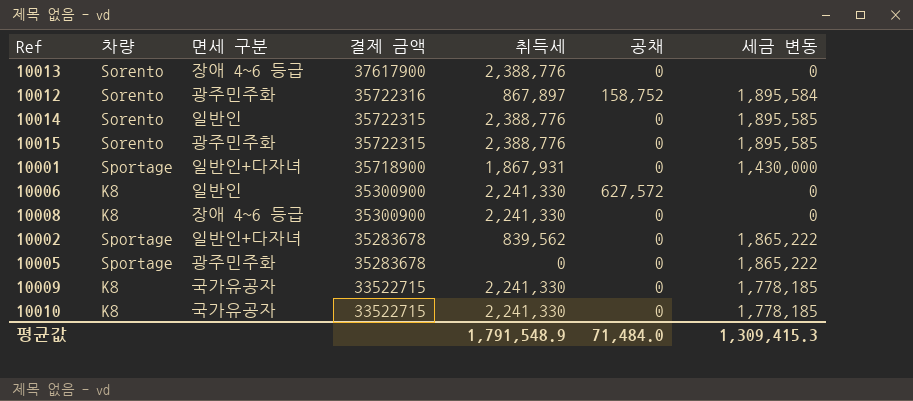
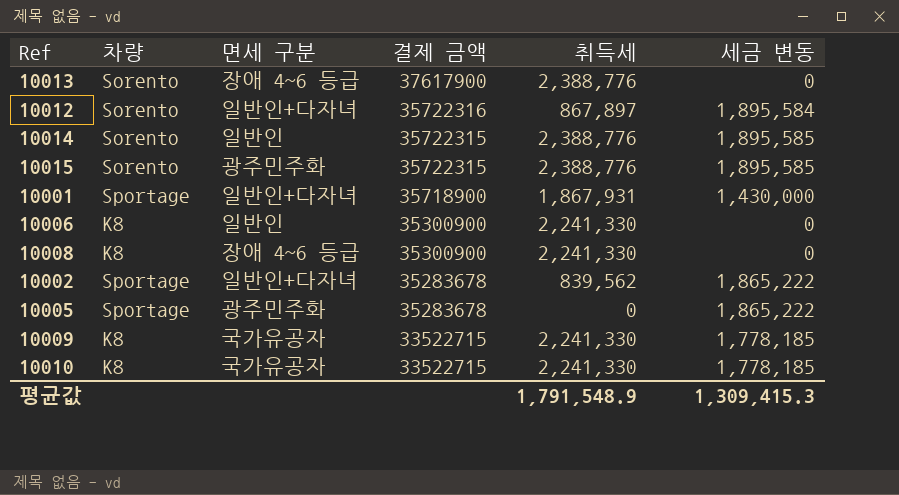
column 공채 | position: 6 -> none
10012 | 면세 구분: 광주민주화 -> 일반인+다자녀

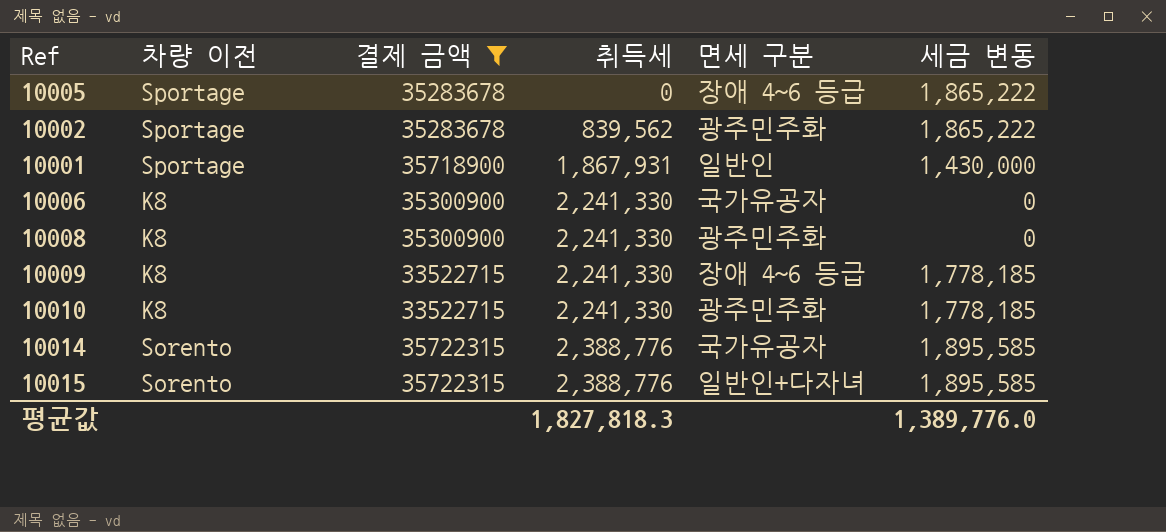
filter: none -> 결제 금액 <= 35722315
row order: 결제 금액 descending -> 취득세 ascending
column name: 차량 -> 차량 이전
column 면세 구분 | position: 3 -> 5
10005 | 면세 구분: 광주민주화 -> 장애 4~6 등급
10002 | 면세 구분: 일반인+다자녀 -> 광주민주화
10001 | 면세 구분: 일반인+다자녀 -> 일반인
10006 | 면세 구분: 일반인 -> 국가유공자
10008 | 면세 구분: 장애 4~6 등급 -> 광주민주화
10009 | 면세 구분: 국가유공자 -> 장애 4~6 등급
10010 | 면세 구분: 국가유공자 -> 광주민주화
10014 | 면세 구분: 일반인 -> 국가유공자
10015 | 면세 구분: 광주민주화 -> 일반인+다자녀
평균값 | 취득세: 1,791,548.9 -> 1,827,818.3
평균값 | 세금 변동: 1,309,415.3 -> 1,389,776.0

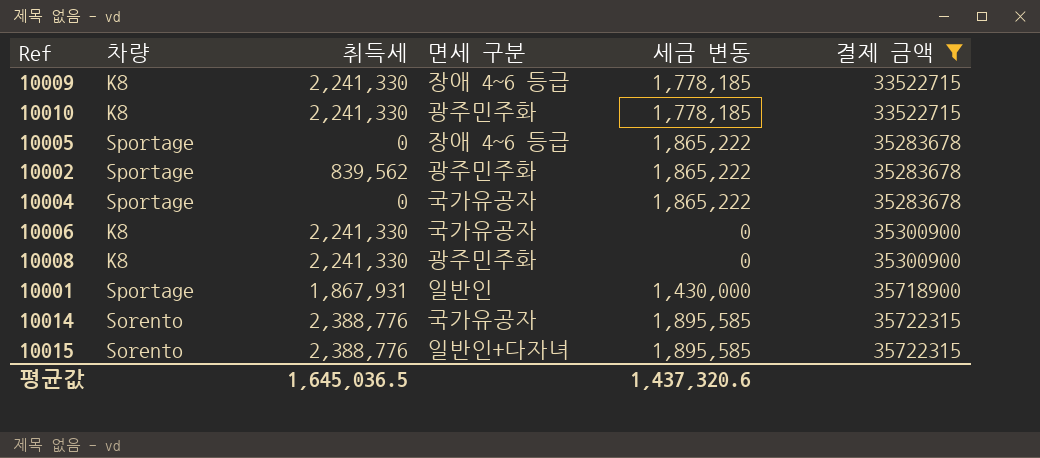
row order: 취득세 ascending -> 결제 금액 ascending
column name: 차량 이전 -> 차량
column 결제 금액 | position: 3 -> 6
row 10004: none -> Sportage | 0 | 국가유공자 | 1,865,222 | 35283678
평균값 | 취득세: 1,827,818.3 -> 1,645,036.5
평균값 | 세금 변동: 1,389,776.0 -> 1,437,320.6

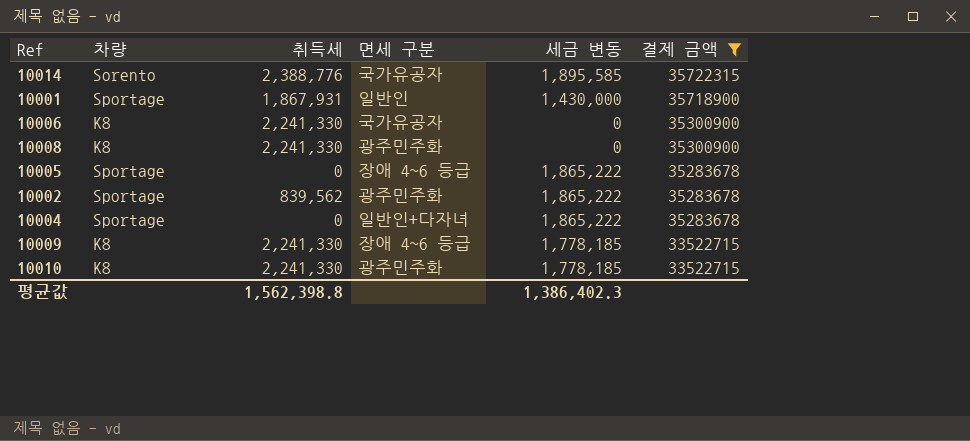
row order: 결제 금액 ascending -> 결제 금액 descending
row 10015: Sorento | 2,388,776 | 일반인+다자녀 | 1,895,585 | 35722315 -> none
10004 | 면세 구분: 국가유공자 -> 일반인+다자녀
평균값 | 취득세: 1,645,036.5 -> 1,562,398.8
평균값 | 세금 변동: 1,437,320.6 -> 1,386,402.3

